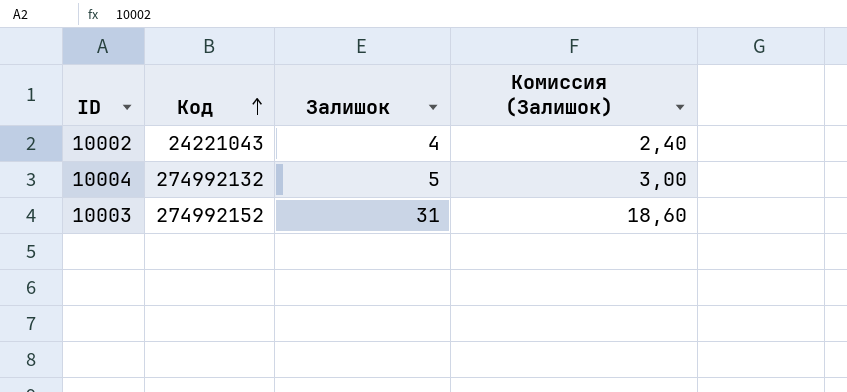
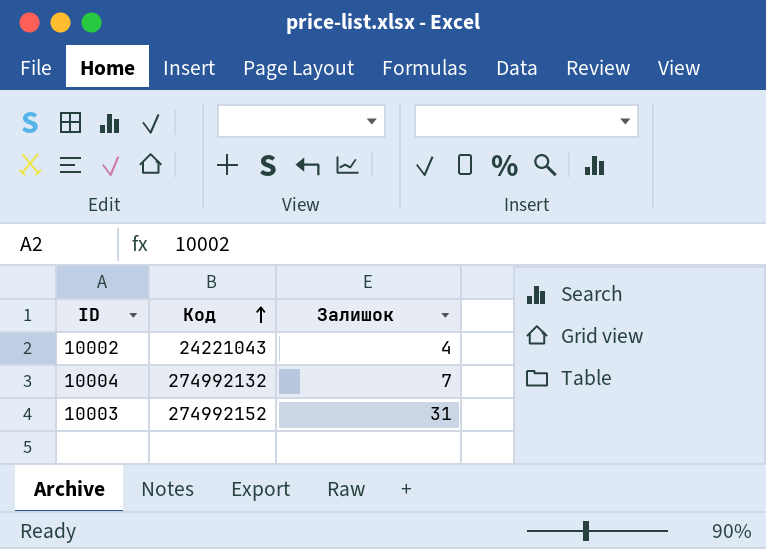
column Комиссия (Залишок) | formula: [Залишок] * 0,6 -> none
10004 | Залишок: 5 -> 7

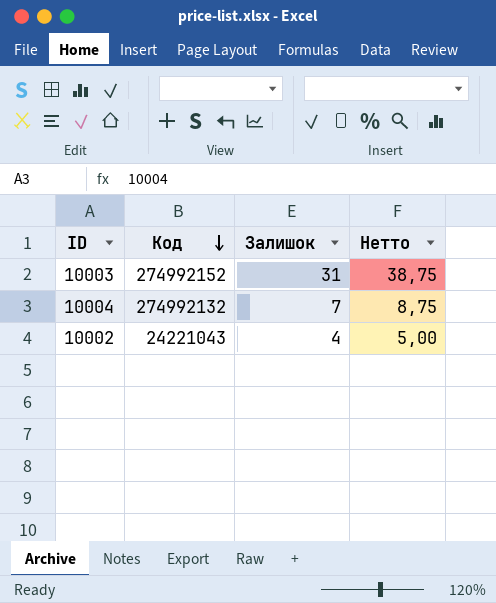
row order: Код ascending -> Код descending
column Нетто | formula: none -> [Залишок] * 1,25

